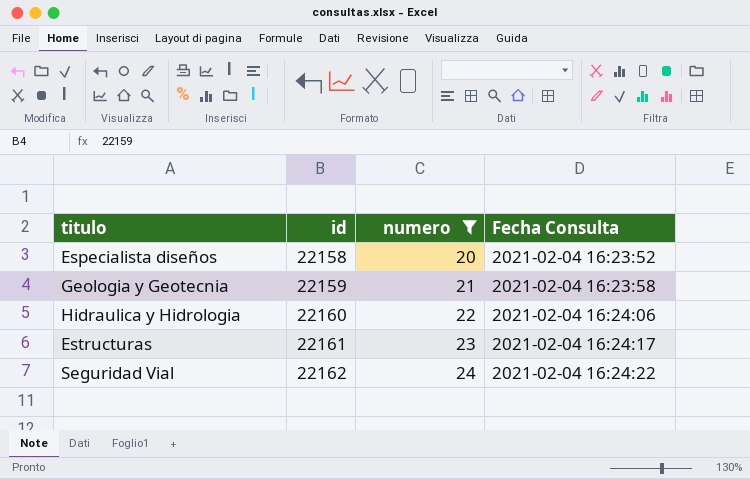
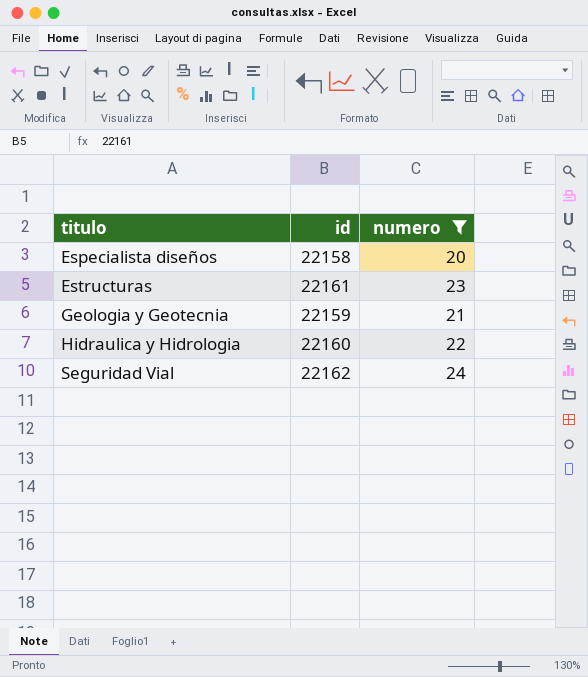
row order: id ascending -> titulo ascending
column Fecha Consulta | position: 4 -> none

